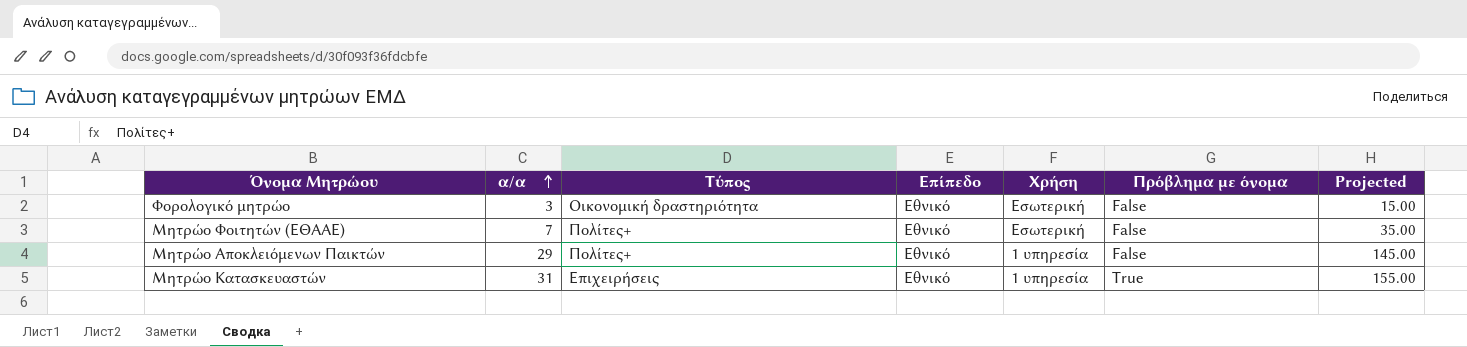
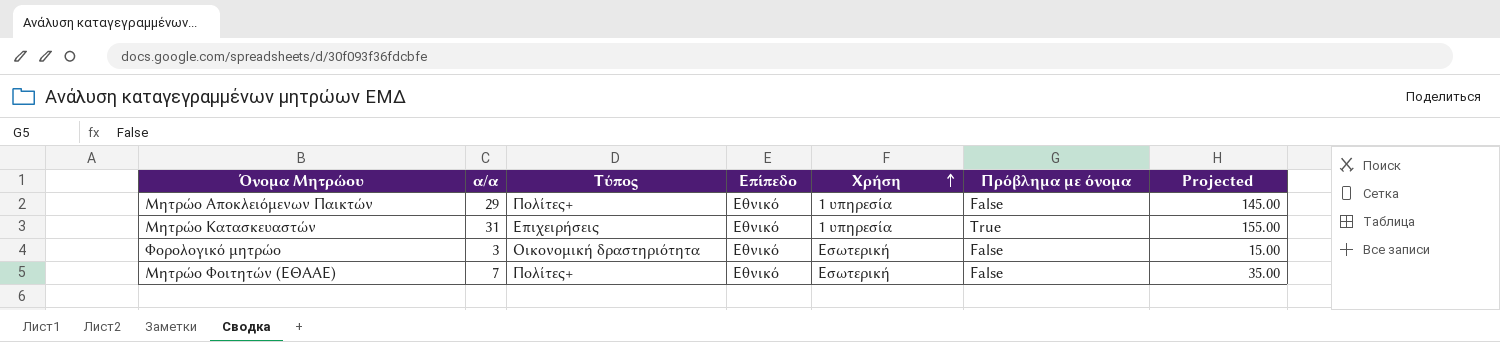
row order: α/α ascending -> Χρήση ascending

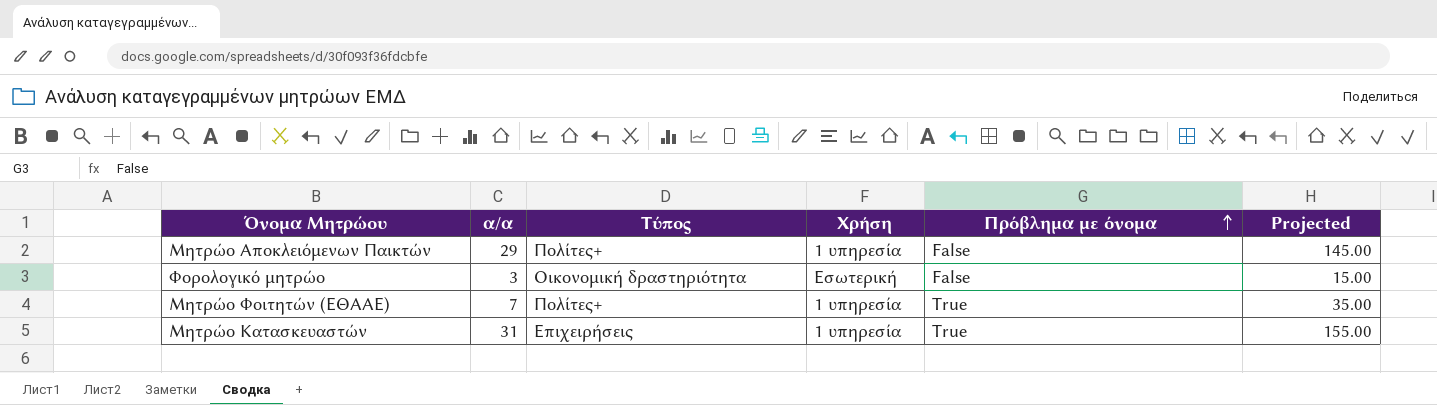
row order: Χρήση ascending -> Πρόβλημα με όνομα ascending
column Επίπεδο | position: 4 -> none
Μητρώο Φοιτητών (ΕΘΑΑΕ) | Χρήση: Εσωτερική -> 1 υπηρεσία
Μητρώο Φοιτητών (ΕΘΑΑΕ) | Πρόβλημα με όνομα: False -> True

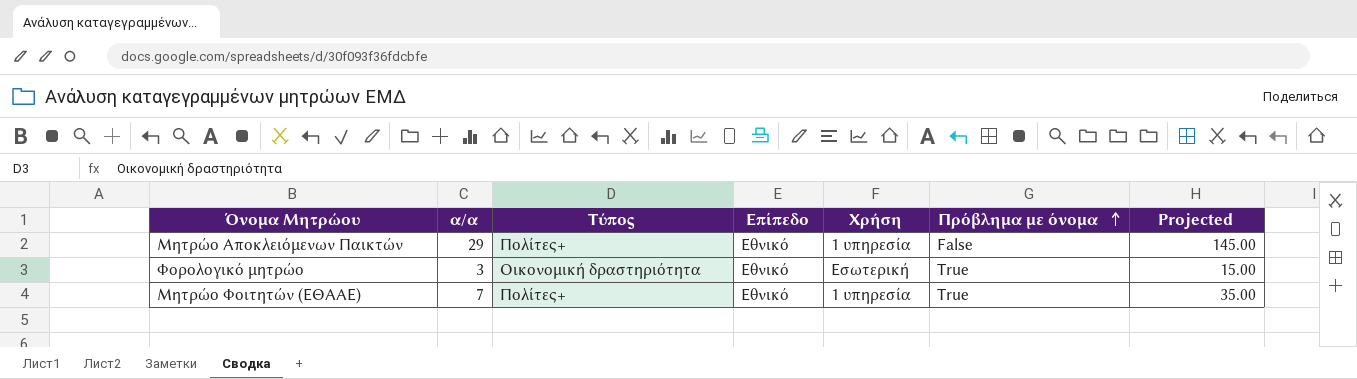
column Επίπεδο | position: none -> 4
row Μητρώο Κατασκευαστών: 31 | Επιχειρήσεις | 1 υπηρεσία | True | 155.00 -> none
Φορολογικό μητρώο | Πρόβλημα με όνομα: False -> True

